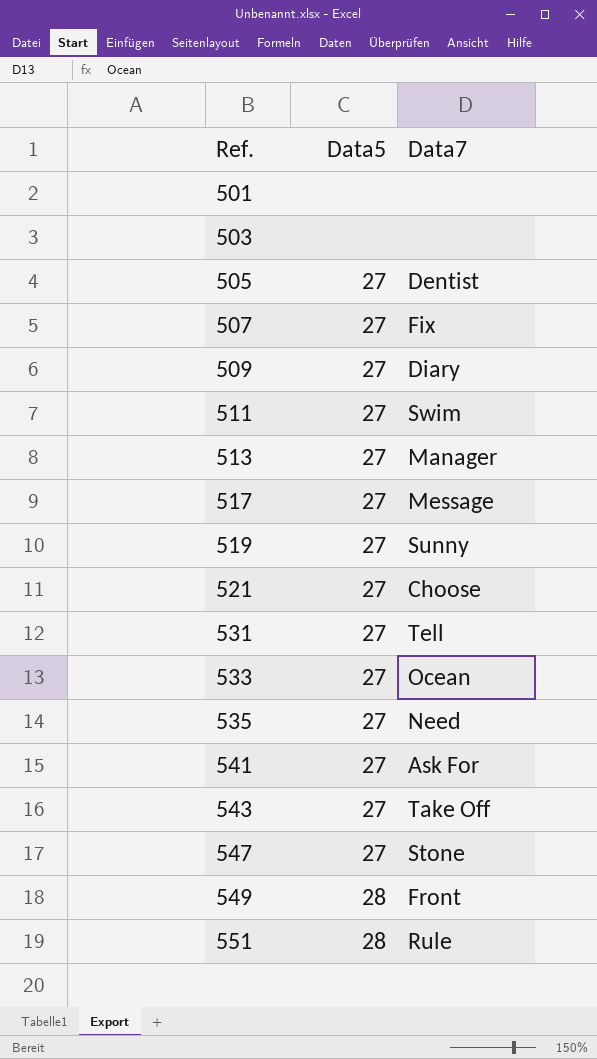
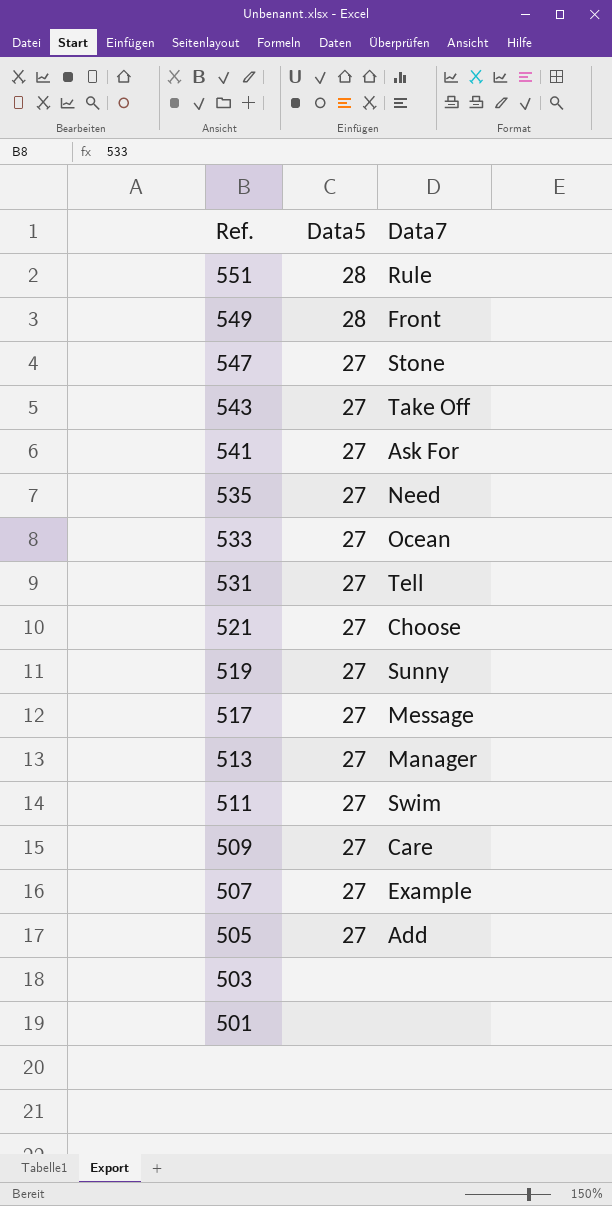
row order: Ref. ascending -> Ref. descending
509 | Data7: Diary -> Care
507 | Data7: Fix -> Example
505 | Data7: Dentist -> Add

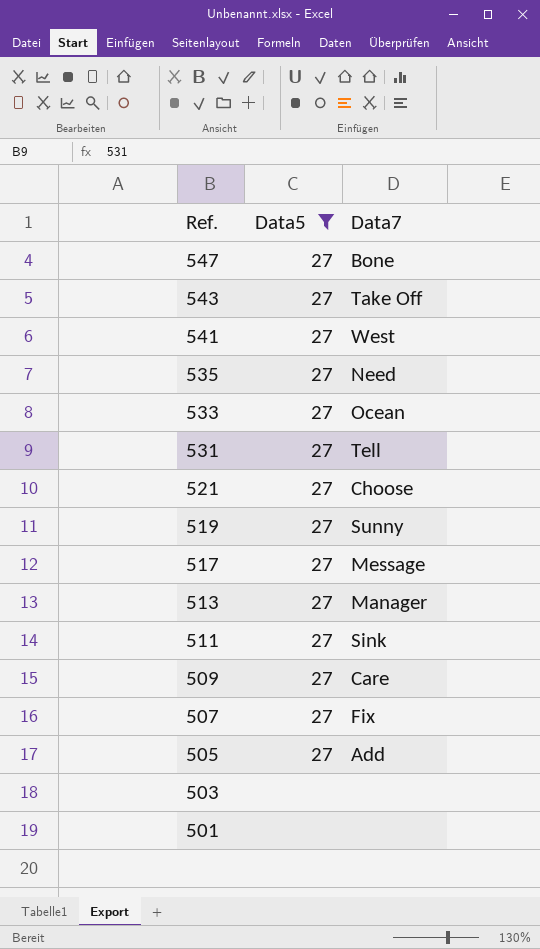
filter: none -> Data5 != 28
547 | Data7: Stone -> Bone
541 | Data7: Ask For -> West
511 | Data7: Swim -> Sink
507 | Data7: Example -> Fix

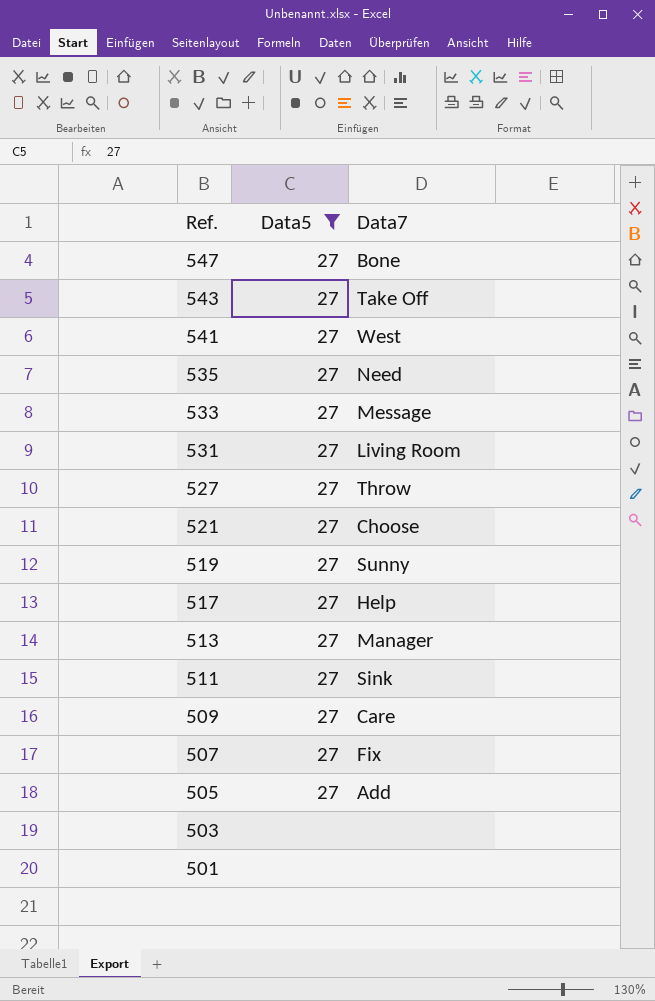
533 | Data7: Ocean -> Message
531 | Data7: Tell -> Living Room
row 527: none -> 27 | Throw
517 | Data7: Message -> Help

